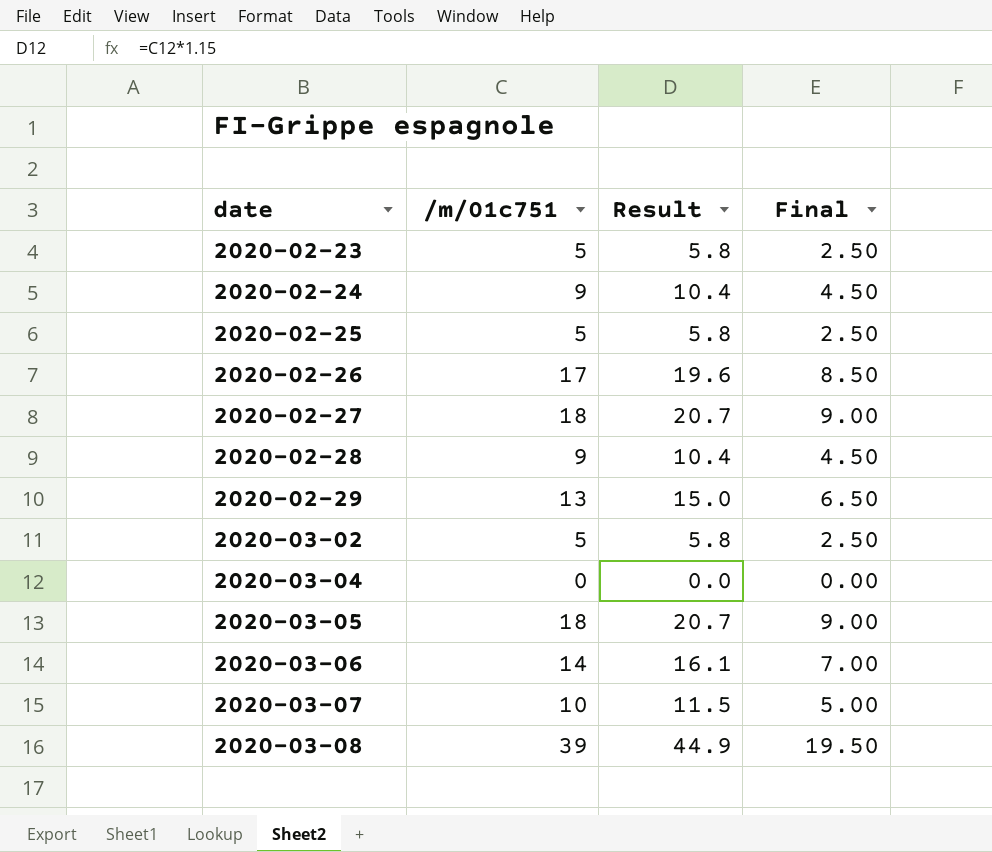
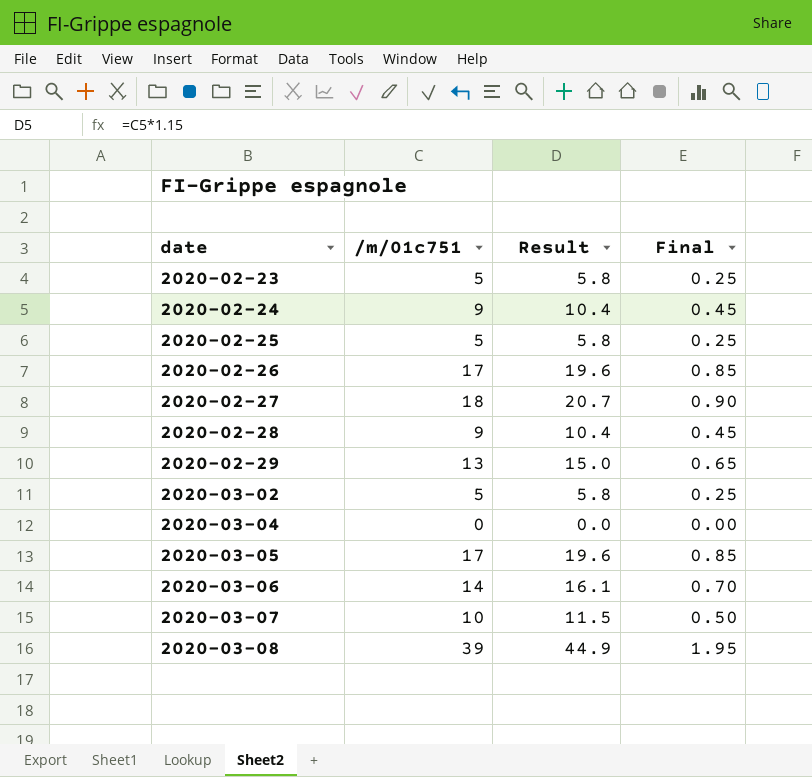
column Final | formula: [/m/01c751] * 0.5 -> [/m/01c751] * 0.05
2020-03-05 | /m/01c751: 18 -> 17
2020-03-05 | Result: 20.7 -> 19.6

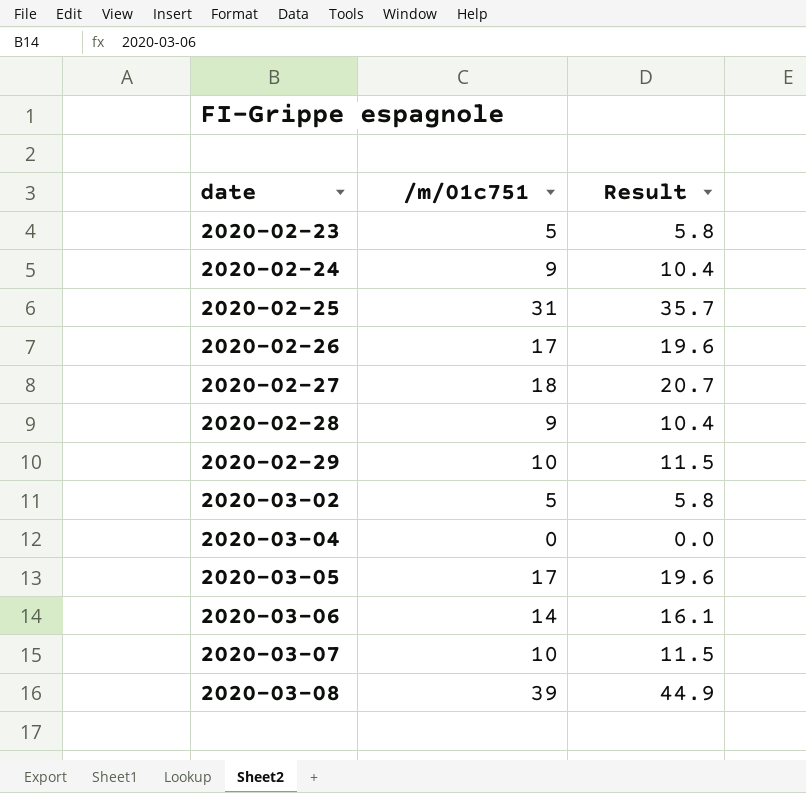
column Final | formula: [/m/01c751] * 0.05 -> none
2020-02-25 | /m/01c751: 5 -> 31
2020-02-25 | Result: 5.8 -> 35.7
2020-02-29 | /m/01c751: 13 -> 10
2020-02-29 | Result: 15.0 -> 11.5

